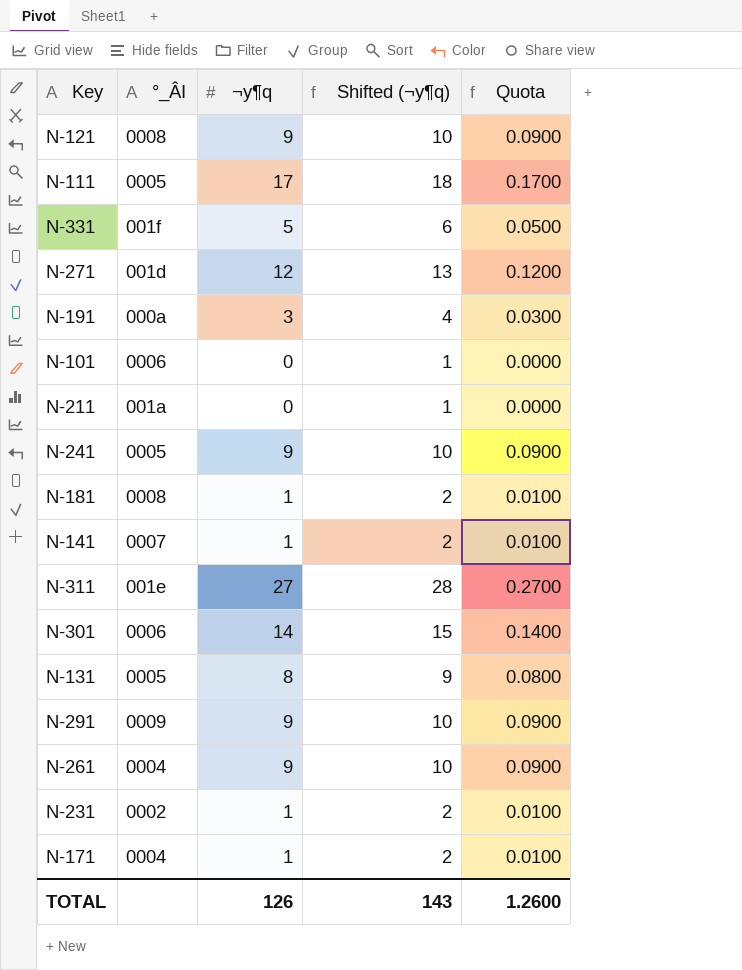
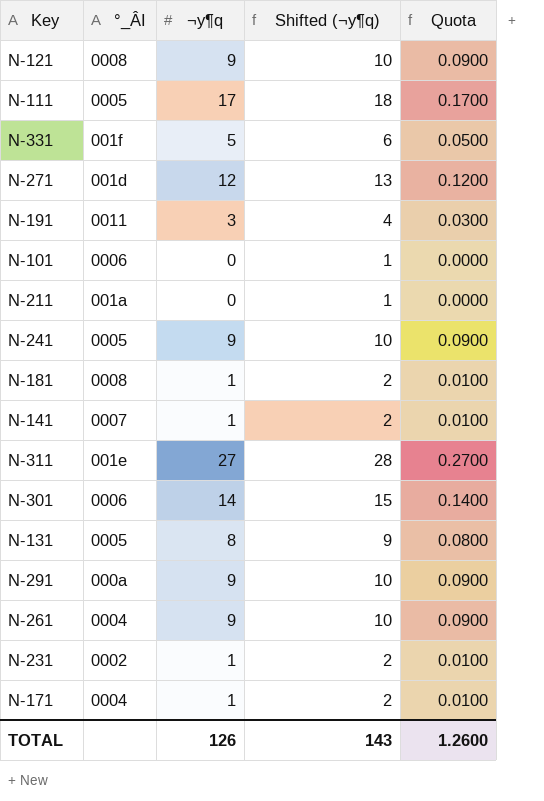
N-191 | °_ÂI: 000a -> 0011
N-291 | °_ÂI: 0009 -> 000a

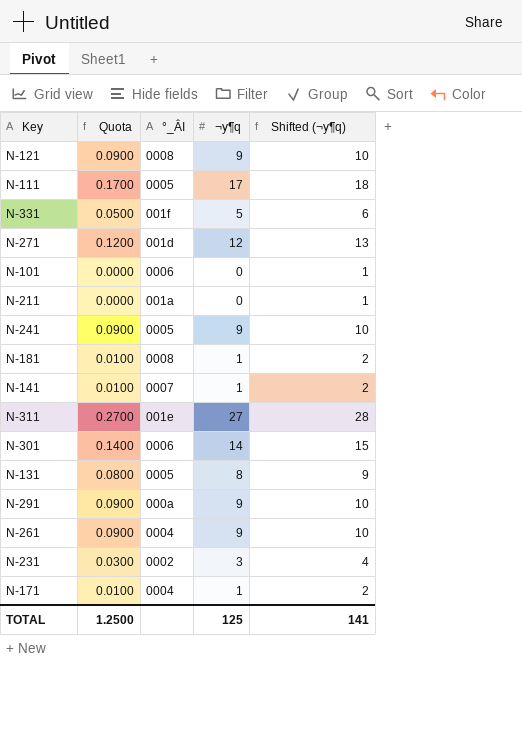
column Quota | position: 5 -> 2
row N-191: 0011 | 3 | 4 | 0.0300 -> none
N-231 | Quota: 0.0100 -> 0.0300
N-231 | ¬y¶q: 1 -> 3
N-231 | Shifted (¬y¶q): 2 -> 4
TOTAL | Quota: 1.2600 -> 1.2500
TOTAL | ¬y¶q: 126 -> 125
TOTAL | Shifted (¬y¶q): 143 -> 141

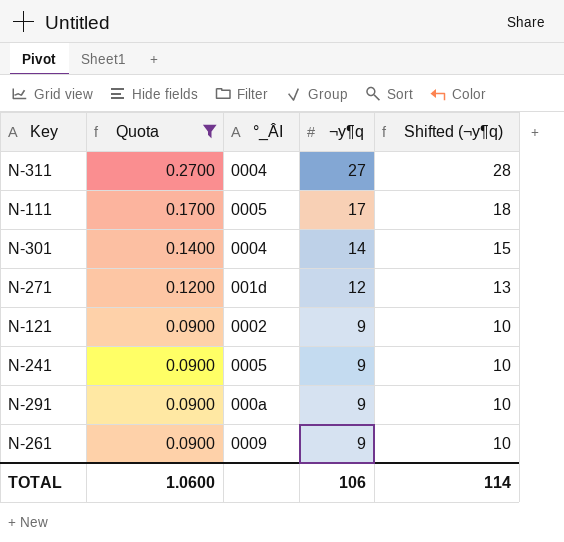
filter: none -> Quota >= 0.0900
row order: none -> Quota descending
N-311 | °_ÂI: 001e -> 0004
N-301 | °_ÂI: 0006 -> 0004
N-121 | °_ÂI: 0008 -> 0002
N-261 | °_ÂI: 0004 -> 0009
TOTAL | Quota: 1.2500 -> 1.0600
TOTAL | ¬y¶q: 125 -> 106
TOTAL | Shifted (¬y¶q): 141 -> 114

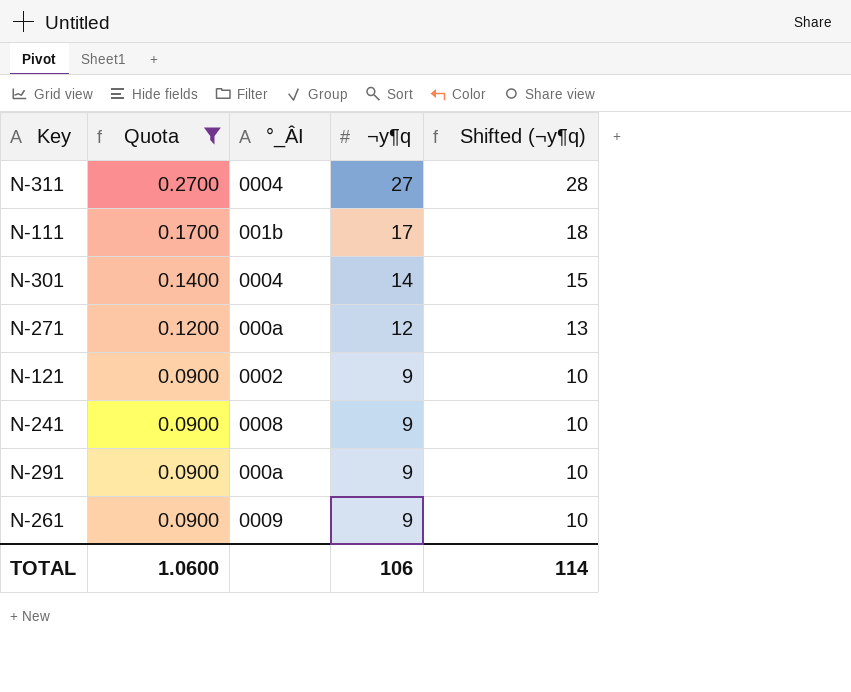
N-111 | °_ÂI: 0005 -> 001b
N-271 | °_ÂI: 001d -> 000a
N-241 | °_ÂI: 0005 -> 0008

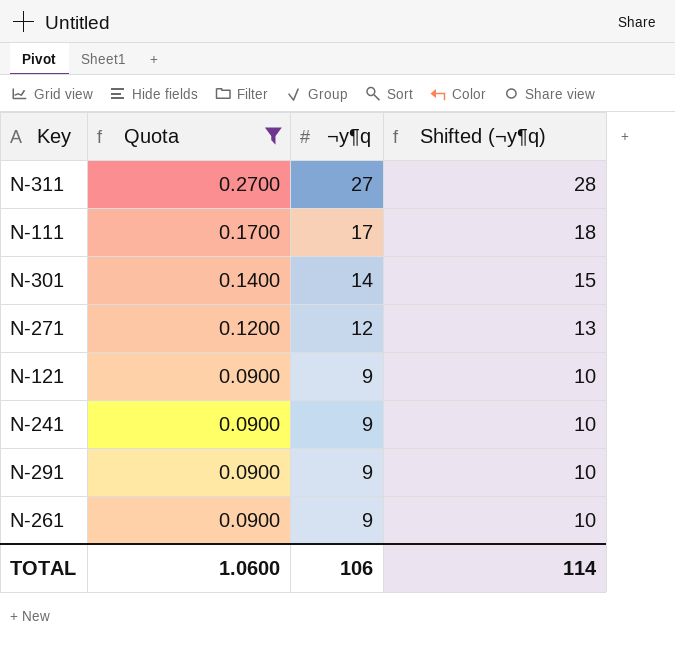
column °_ÂI | position: 3 -> none

